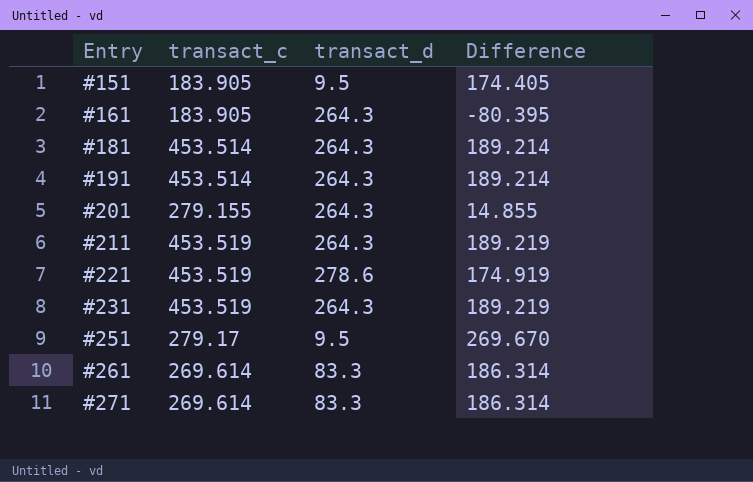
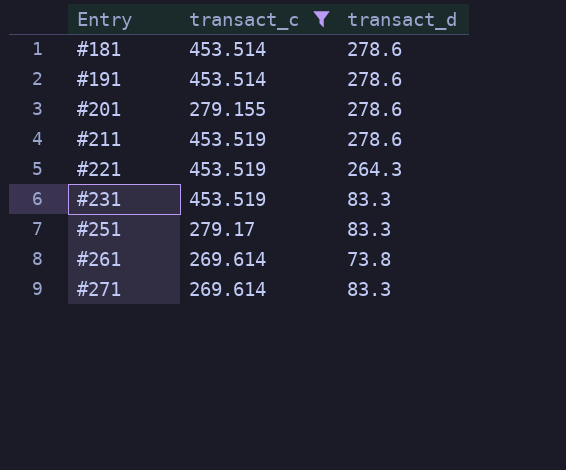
filter: none -> transact_c != 183.905
column Difference | formula: [transact_c] - [transact_d] -> none
#181 | transact_d: 264.3 -> 278.6
#191 | transact_d: 264.3 -> 278.6
#201 | transact_d: 264.3 -> 278.6
#211 | transact_d: 264.3 -> 278.6
#221 | transact_d: 278.6 -> 264.3
#231 | transact_d: 264.3 -> 83.3
#251 | transact_d: 9.5 -> 83.3
#261 | transact_d: 83.3 -> 73.8

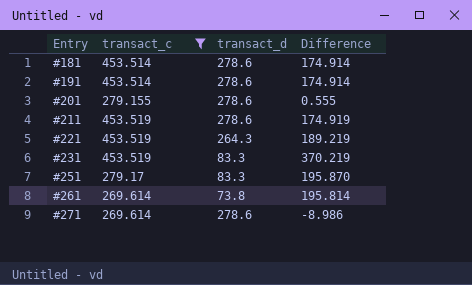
column Difference | formula: none -> [transact_c] - [transact_d]
#271 | transact_d: 83.3 -> 278.6

